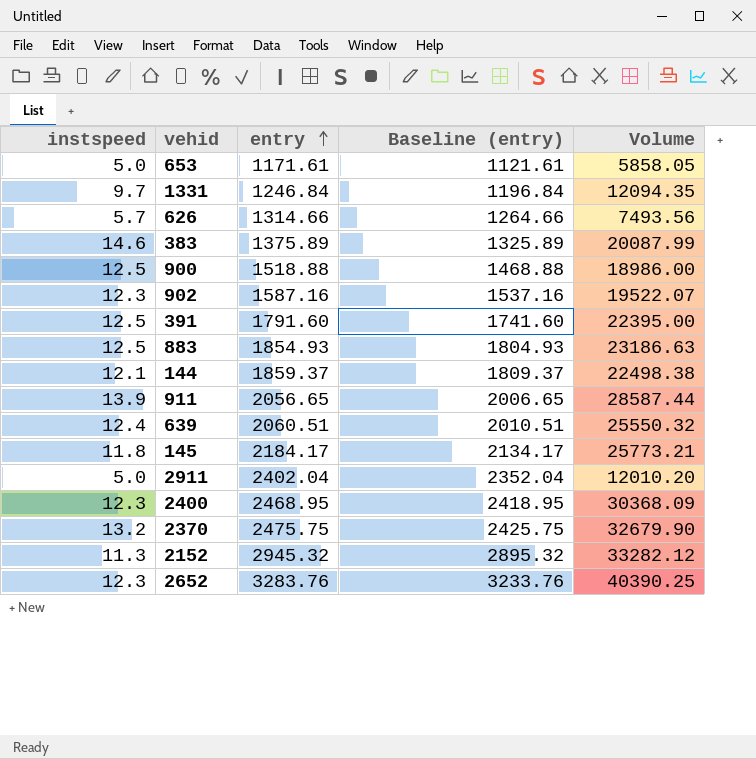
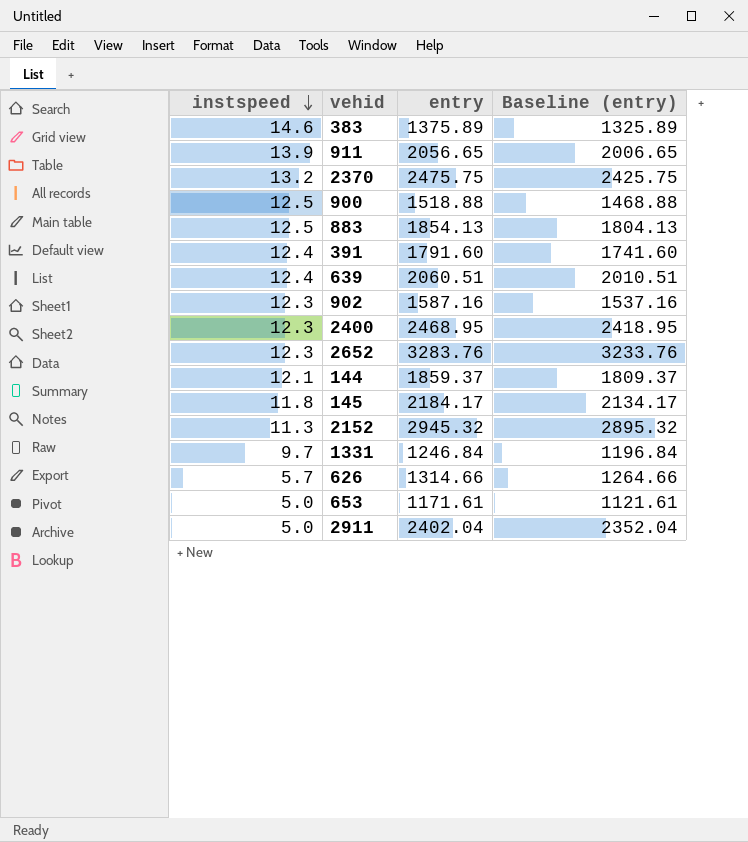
row order: entry ascending -> instspeed descending
column Volume | formula: [instspeed] * [entry] -> none
883 | entry: 1854.93 -> 1854.13
883 | Baseline (entry): 1804.93 -> 1804.13
391 | instspeed: 12.5 -> 12.4

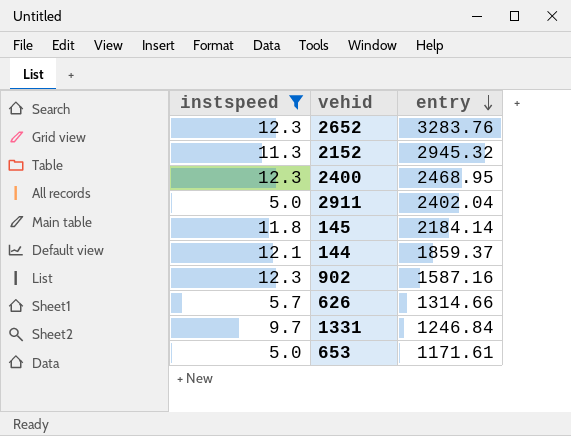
filter: none -> instspeed <= 12.3
row order: instspeed descending -> entry descending
column Baseline (entry) | formula: [entry] - 50 -> none
145 | entry: 2184.17 -> 2184.14

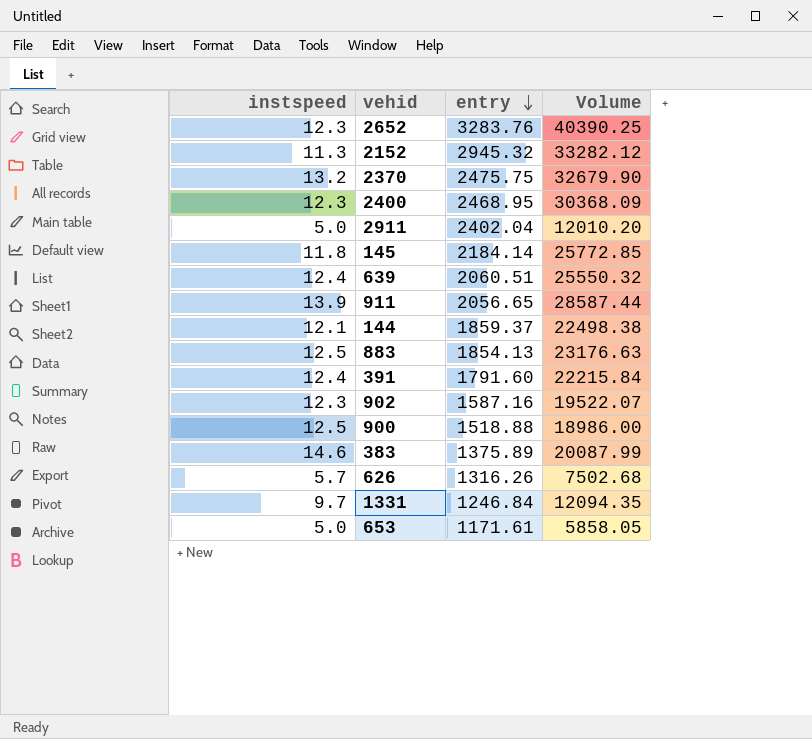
filter: instspeed <= 12.3 -> none
column Volume | formula: none -> [instspeed] * [entry]
626 | entry: 1314.66 -> 1316.26

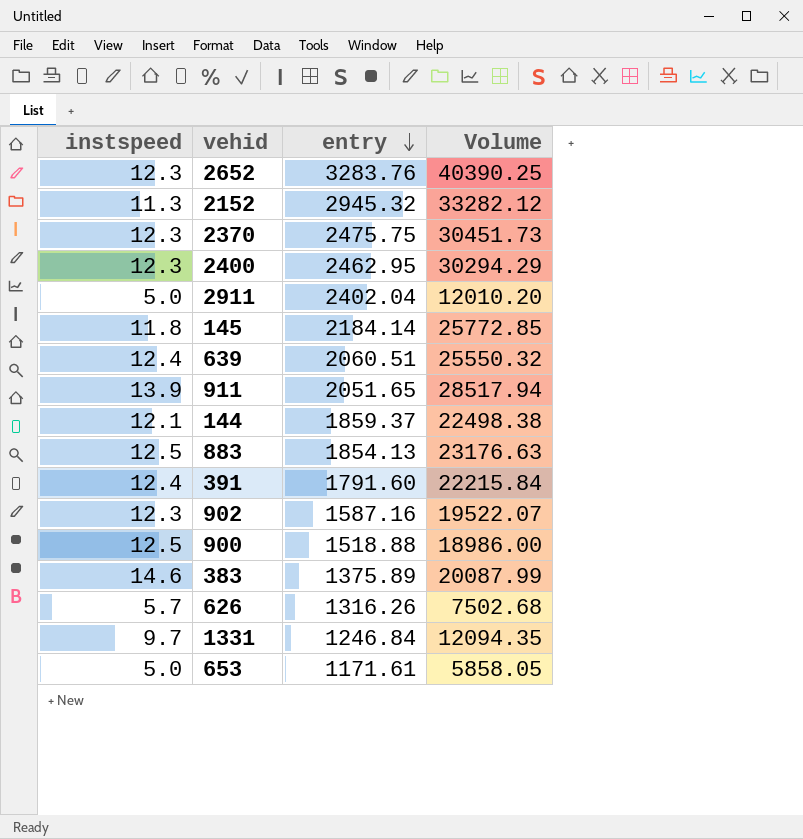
2370 | instspeed: 13.2 -> 12.3
2370 | Volume: 32679.90 -> 30451.73
2400 | entry: 2468.95 -> 2462.95
2400 | Volume: 30368.09 -> 30294.29
911 | entry: 2056.65 -> 2051.65
911 | Volume: 28587.44 -> 28517.94

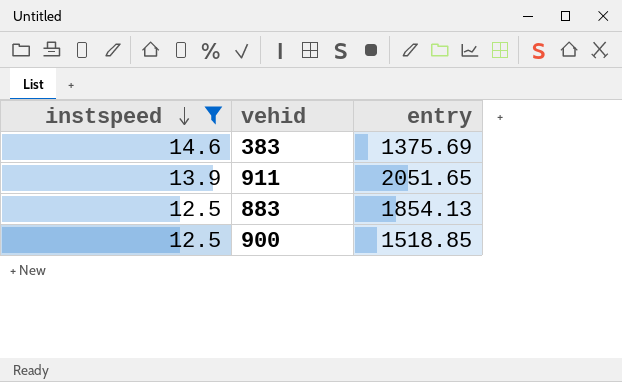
filter: none -> instspeed >= 12.5
row order: entry descending -> instspeed descending
column Volume | formula: [instspeed] * [entry] -> none
383 | entry: 1375.89 -> 1375.69
900 | entry: 1518.88 -> 1518.85

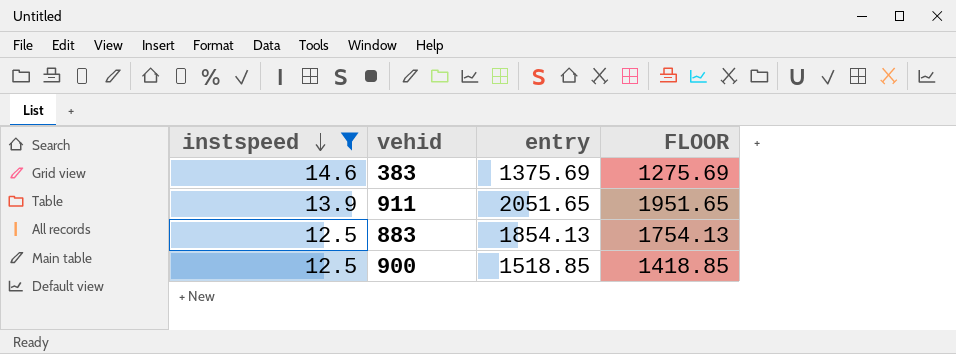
column FLOOR | formula: none -> [entry] - 100

